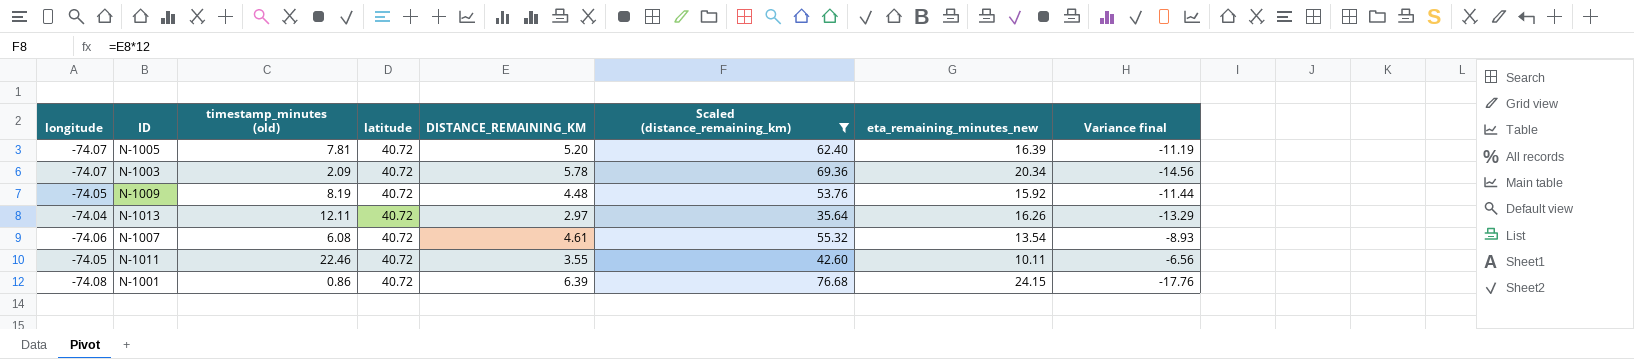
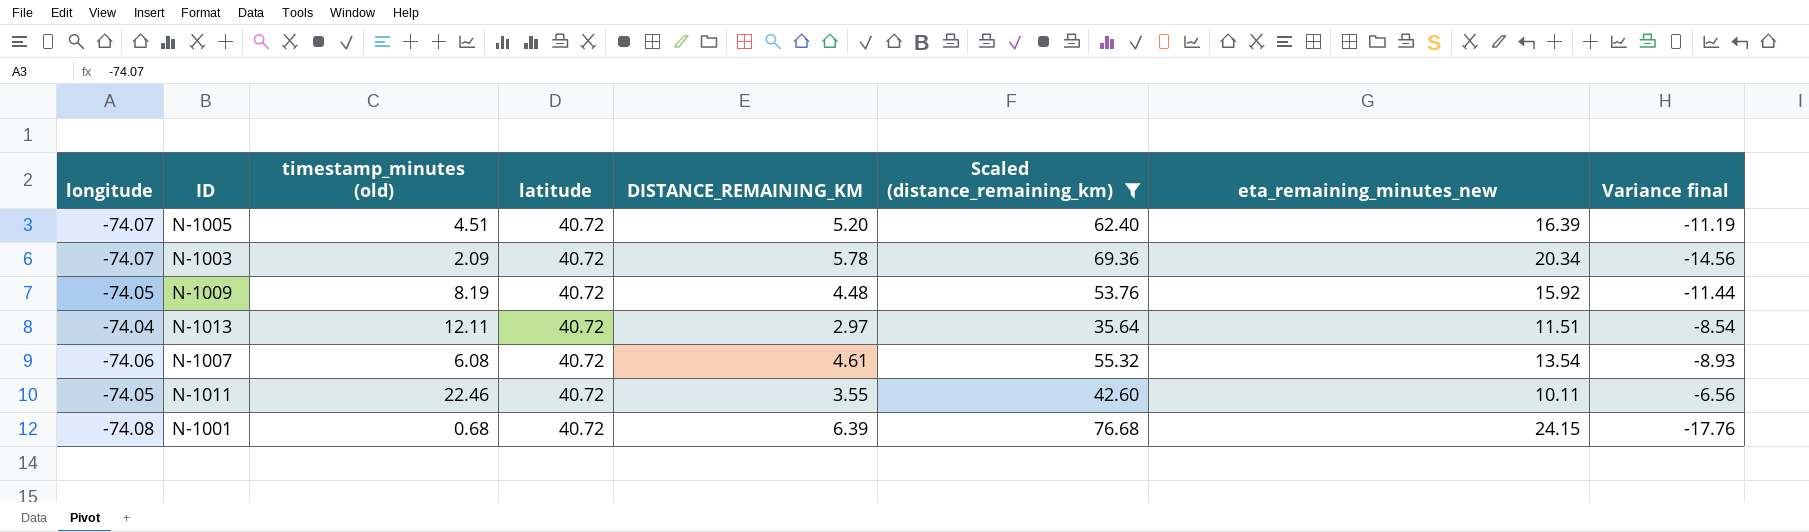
N-1005 | timestamp_minutes (old): 7.81 -> 4.51
N-1013 | eta_remaining_minutes_new: 16.26 -> 11.51
N-1013 | Variance final: -13.29 -> -8.54
N-1001 | timestamp_minutes (old): 0.86 -> 0.68

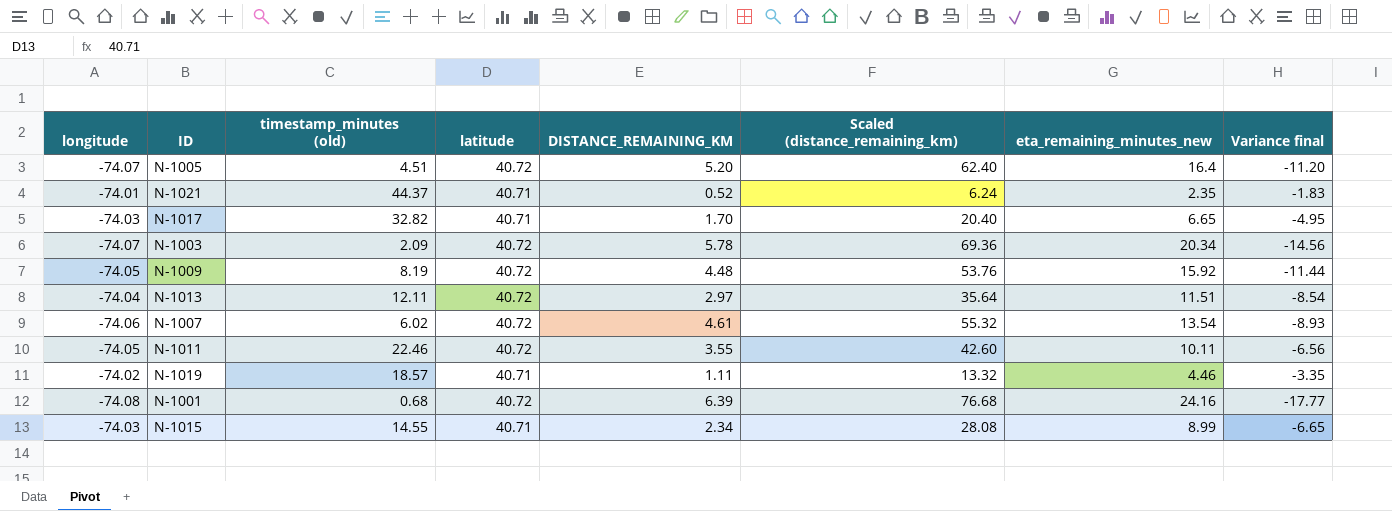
filter: Scaled (distance_remaining_km) >= 35.64 -> none
N-1005 | eta_remaining_minutes_new: 16.39 -> 16.4
N-1005 | Variance final: -11.19 -> -11.20
N-1007 | timestamp_minutes (old): 6.08 -> 6.02
N-1001 | eta_remaining_minutes_new: 24.15 -> 24.16
N-1001 | Variance final: -17.76 -> -17.77

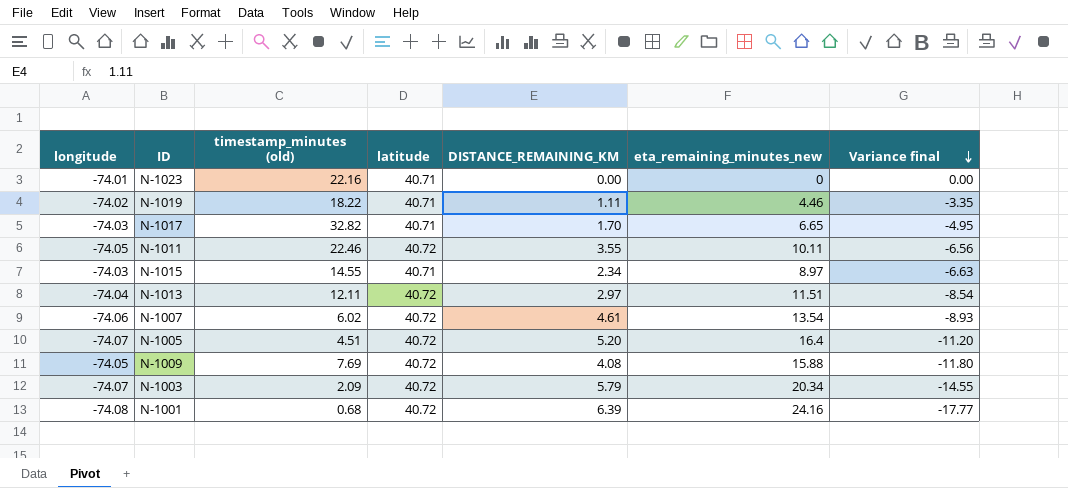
row order: none -> Variance final descending
column Scaled (distance_remaining_km) | formula: [DISTANCE_REMAINING_KM] * 12 -> none
row N-1021: -74.01 | 44.37 | 40.71 | 0.52 | 6.24 | 2.35 | -1.83 -> none
row N-1023: none -> -74.01 | 22.16 | 40.71 | 0.00 | 0 | 0.00
N-1019 | timestamp_minutes (old): 18.57 -> 18.22
N-1015 | eta_remaining_minutes_new: 8.99 -> 8.97
N-1015 | Variance final: -6.65 -> -6.63
N-1009 | timestamp_minutes (old): 8.19 -> 7.69
N-1009 | DISTANCE_REMAINING_KM: 4.48 -> 4.08
N-1009 | eta_remaining_minutes_new: 15.92 -> 15.88
N-1009 | Variance final: -11.44 -> -11.80
N-1003 | DISTANCE_REMAINING_KM: 5.78 -> 5.79
N-1003 | Variance final: -14.56 -> -14.55

